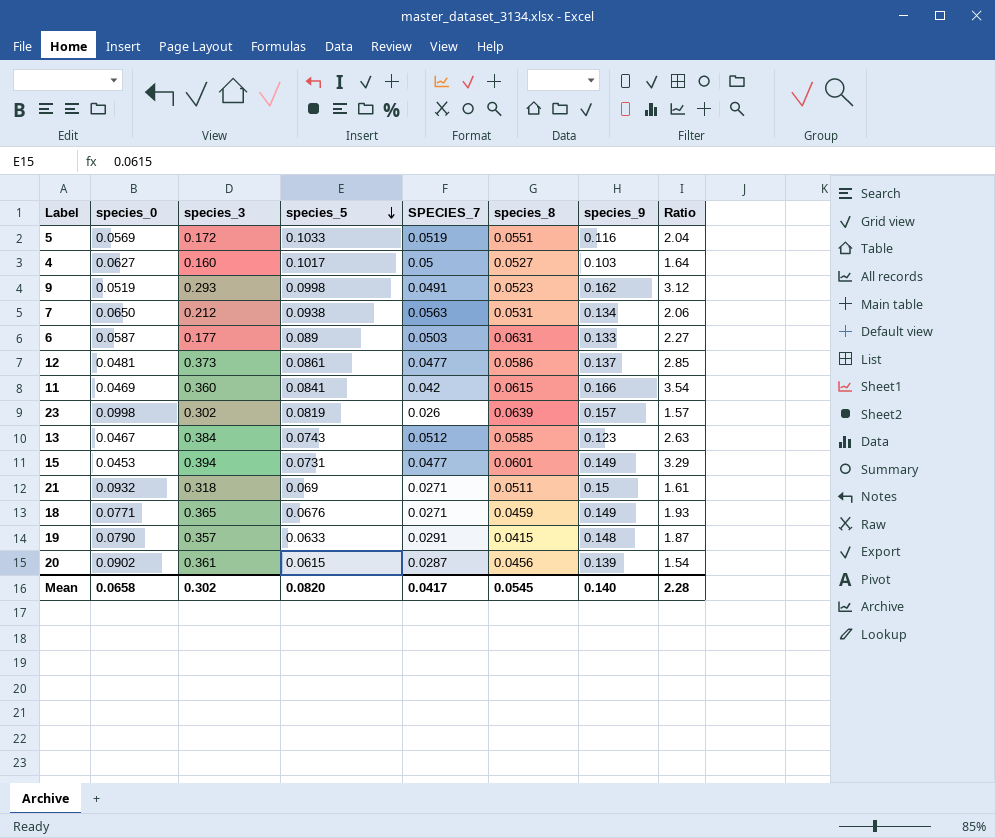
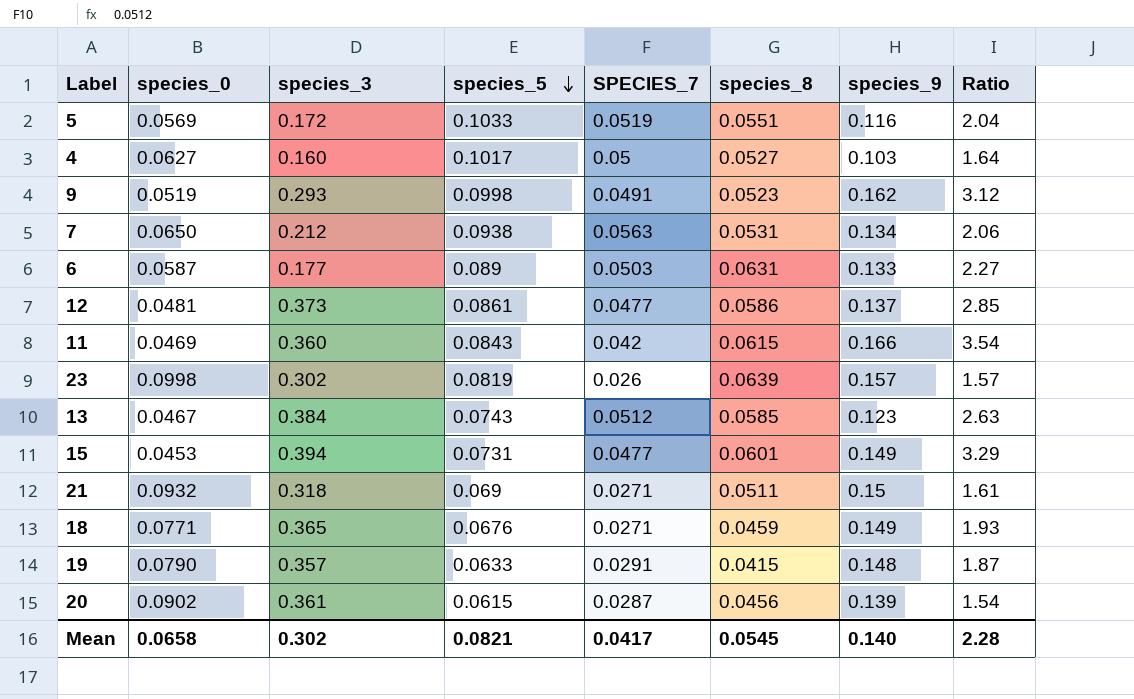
11 | species_5: 0.0841 -> 0.0843
Mean | species_5: 0.0820 -> 0.0821

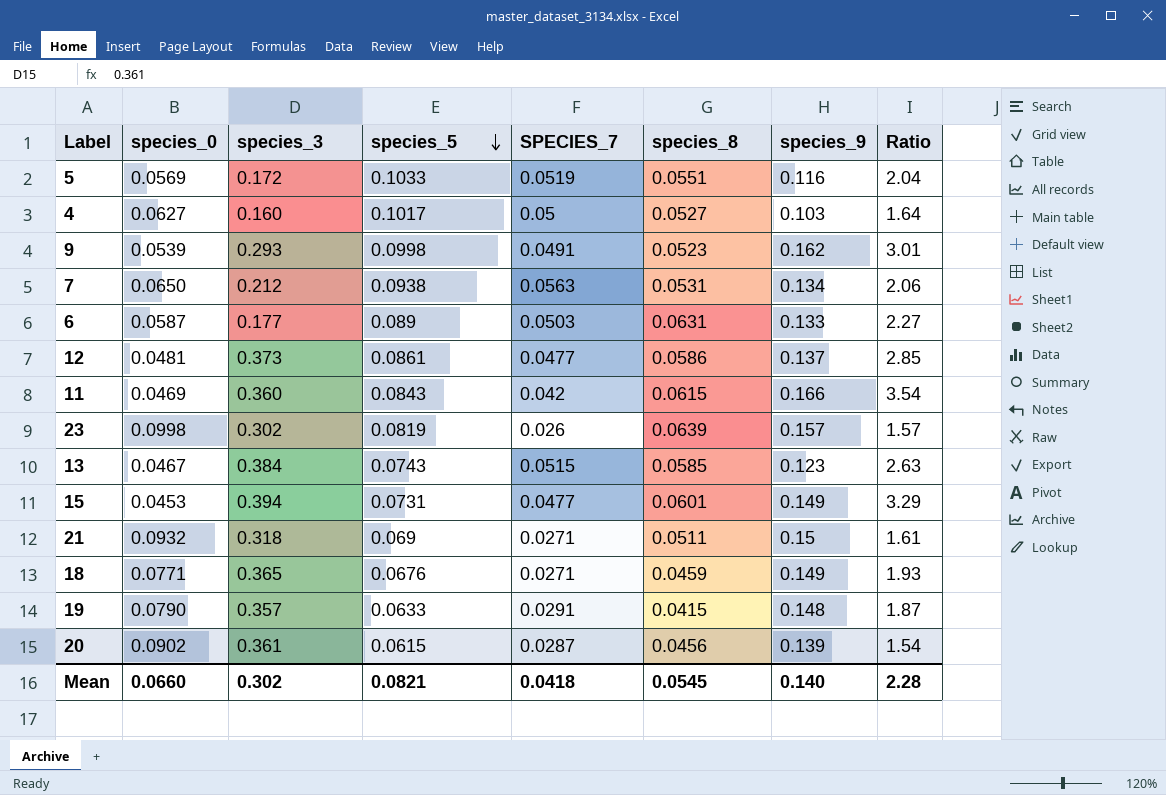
9 | species_0: 0.0519 -> 0.0539
9 | Ratio: 3.12 -> 3.01
13 | SPECIES_7: 0.0512 -> 0.0515
Mean | species_0: 0.0658 -> 0.0660
Mean | SPECIES_7: 0.0417 -> 0.0418

